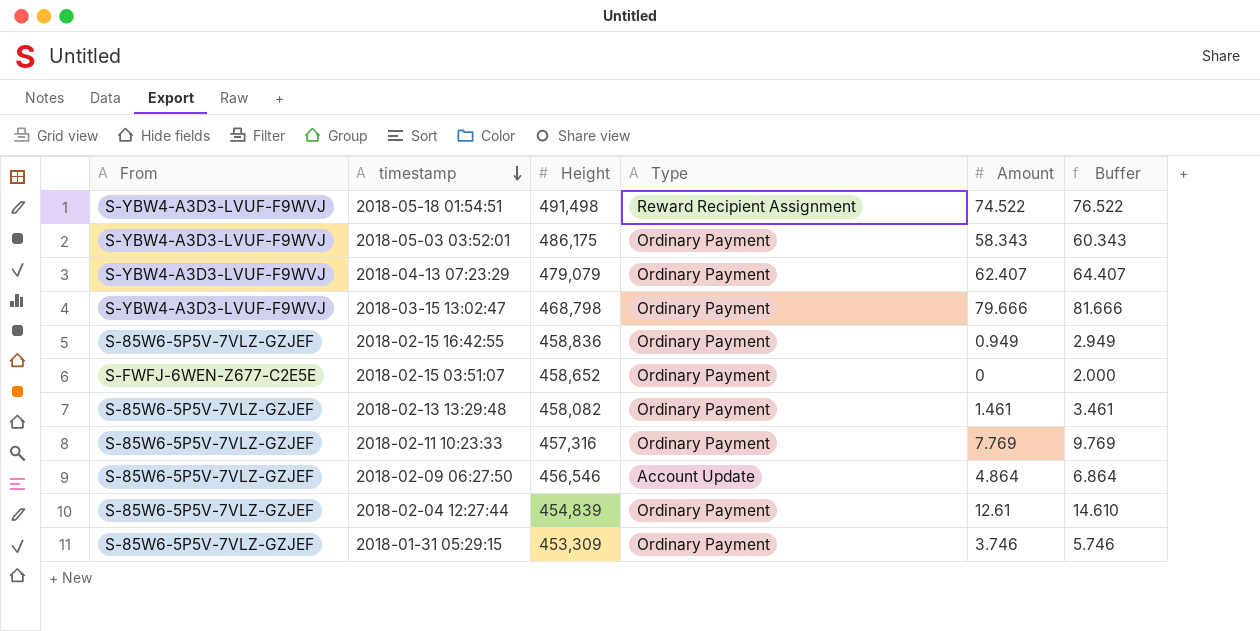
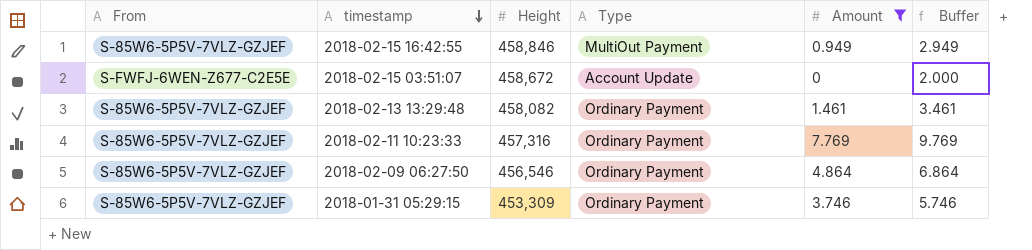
filter: none -> Amount <= 7.769
2018-02-15 16:42:55 | Height: 458,836 -> 458,846
2018-02-15 16:42:55 | Type: Ordinary Payment -> MultiOut Payment
2018-02-15 03:51:07 | Height: 458,652 -> 458,672
2018-02-15 03:51:07 | Type: Ordinary Payment -> Account Update
2018-02-09 06:27:50 | Type: Account Update -> Ordinary Payment

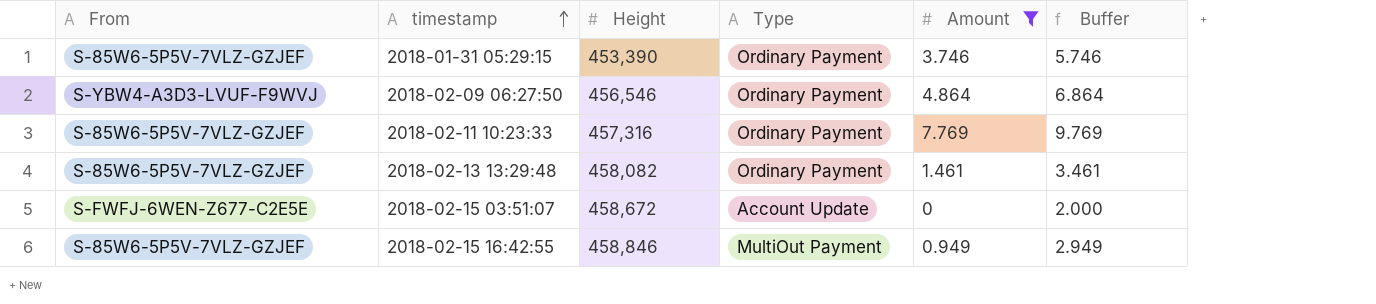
row order: timestamp descending -> timestamp ascending
2018-01-31 05:29:15 | Height: 453,309 -> 453,390
2018-02-09 06:27:50 | From: S-85W6-5P5V-7VLZ-GZJEF -> S-YBW4-A3D3-LVUF-F9WVJ

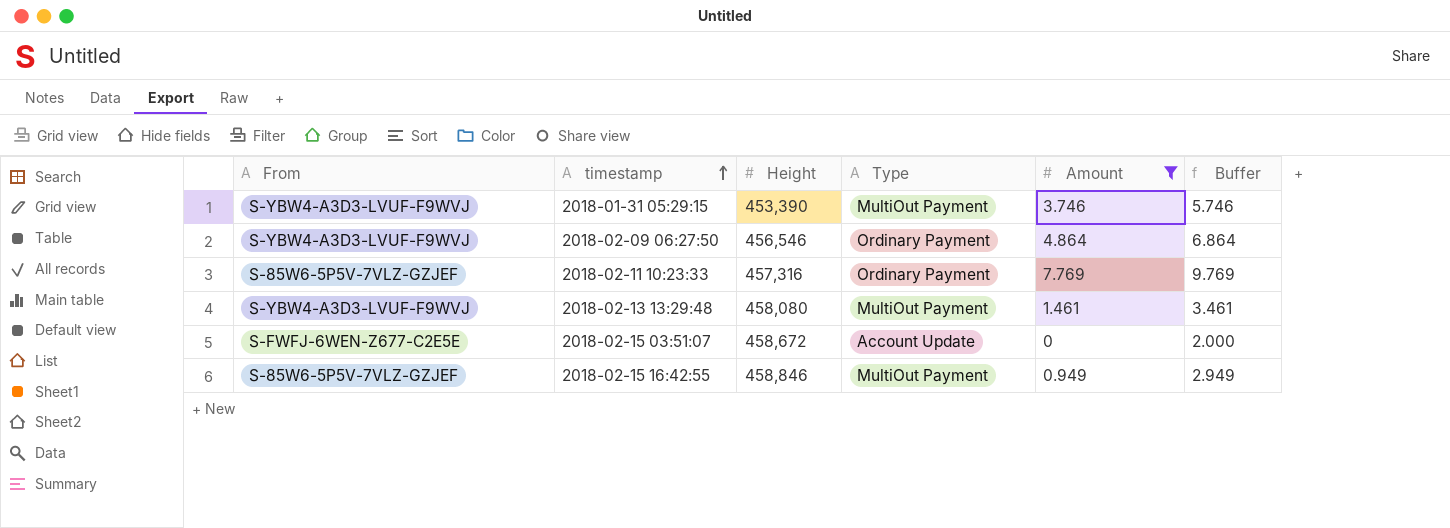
2018-01-31 05:29:15 | From: S-85W6-5P5V-7VLZ-GZJEF -> S-YBW4-A3D3-LVUF-F9WVJ
2018-01-31 05:29:15 | Type: Ordinary Payment -> MultiOut Payment
2018-02-13 13:29:48 | From: S-85W6-5P5V-7VLZ-GZJEF -> S-YBW4-A3D3-LVUF-F9WVJ
2018-02-13 13:29:48 | Height: 458,082 -> 458,080
2018-02-13 13:29:48 | Type: Ordinary Payment -> MultiOut Payment

